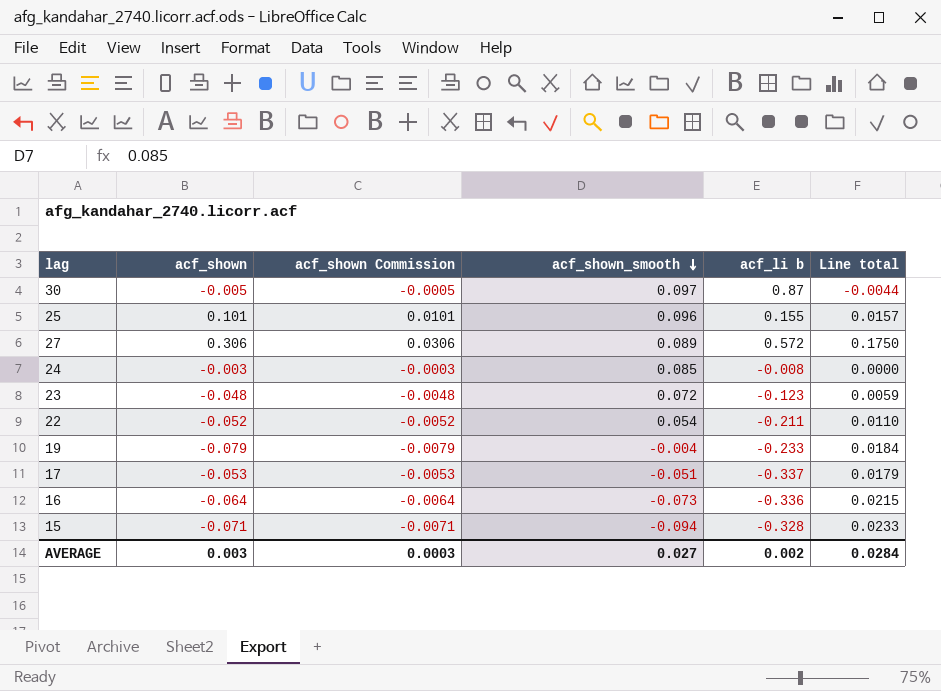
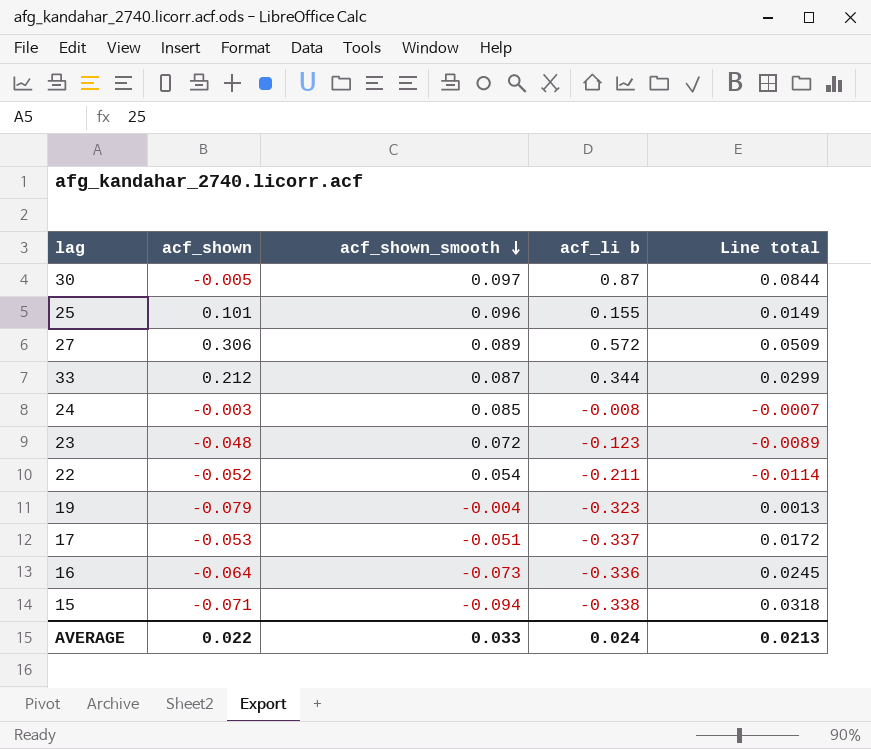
column acf_shown Commission | formula: [acf_shown] * 0.1 -> none
column Line total | formula: [acf_shown] * [acf_li b] -> [acf_shown_smooth] * [acf_li b]
row 33: none -> 0.212 | 0.087 | 0.344 | 0.0299
19 | acf_li b: -0.233 -> -0.323
15 | acf_li b: -0.328 -> -0.338
AVERAGE | acf_shown: 0.003 -> 0.022
AVERAGE | acf_shown_smooth: 0.027 -> 0.033
AVERAGE | acf_li b: 0.002 -> 0.024
AVERAGE | Line total: 0.0284 -> 0.0213

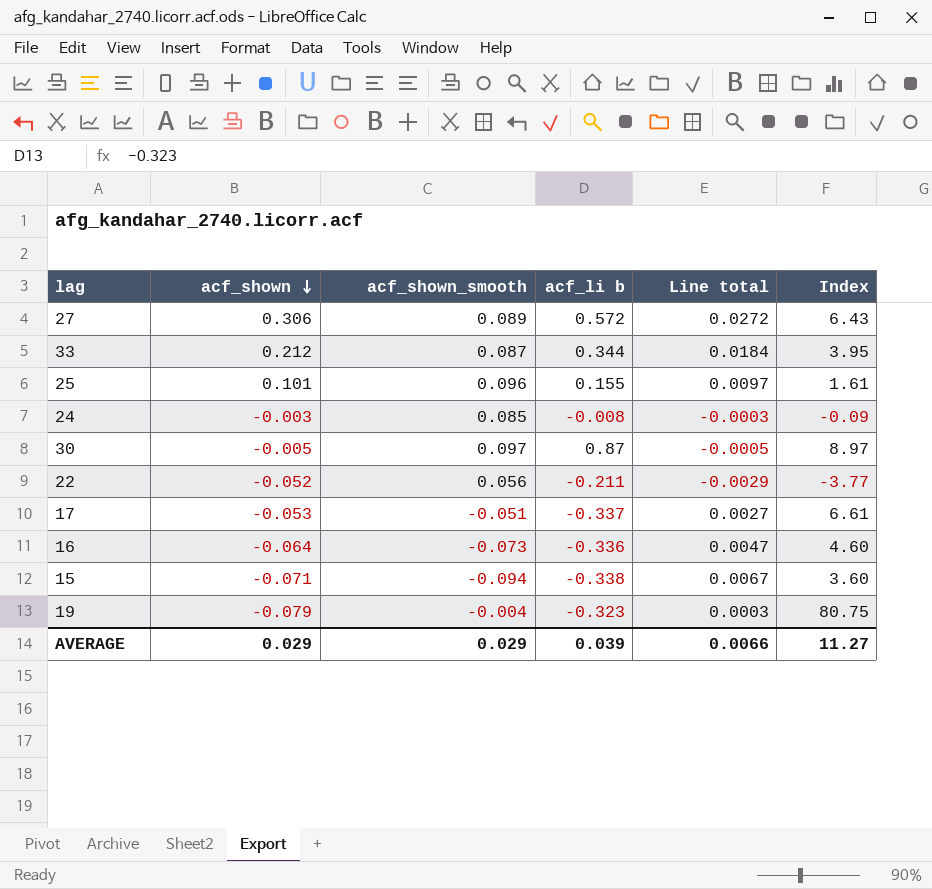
row order: acf_shown_smooth descending -> acf_shown descending
column Line total | formula: [acf_shown_smooth] * [acf_li b] -> [acf_shown] * [acf_shown_smooth]
column Index | formula: none -> [acf_li b] / [acf_shown_smooth]
row 23: -0.048 | 0.072 | -0.123 | -0.0089 -> none
22 | acf_shown_smooth: 0.054 -> 0.056
AVERAGE | acf_shown: 0.022 -> 0.029
AVERAGE | acf_shown_smooth: 0.033 -> 0.029
AVERAGE | acf_li b: 0.024 -> 0.039
AVERAGE | Line total: 0.0213 -> 0.0066

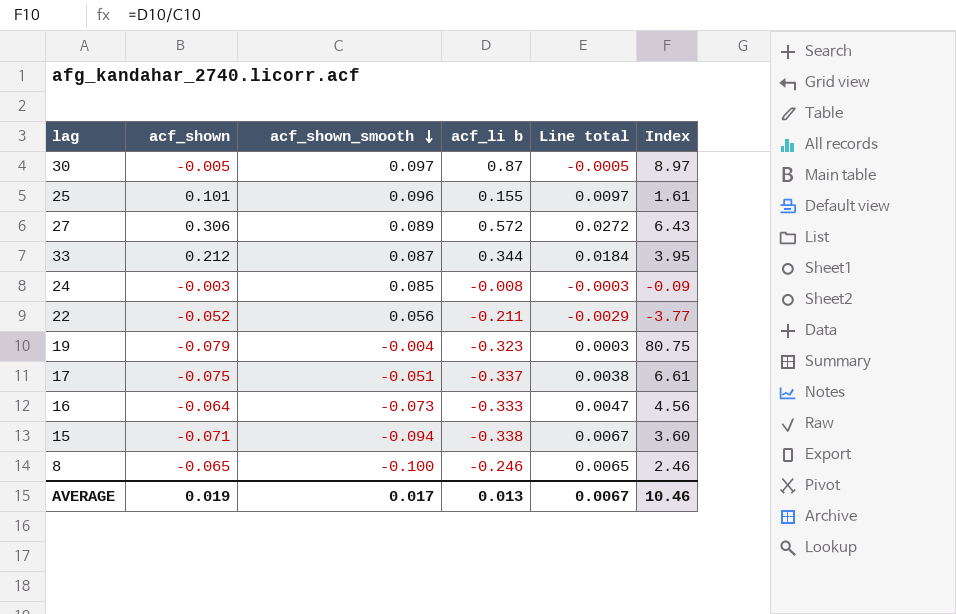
row order: acf_shown descending -> acf_shown_smooth descending
17 | acf_shown: -0.053 -> -0.075
17 | Line total: 0.0027 -> 0.0038
16 | acf_li b: -0.336 -> -0.333
16 | Index: 4.60 -> 4.56
row 8: none -> -0.065 | -0.100 | -0.246 | 0.0065 | 2.46
AVERAGE | acf_shown: 0.029 -> 0.019
AVERAGE | acf_shown_smooth: 0.029 -> 0.017
AVERAGE | acf_li b: 0.039 -> 0.013
AVERAGE | Line total: 0.0066 -> 0.0067
AVERAGE | Index: 11.27 -> 10.46

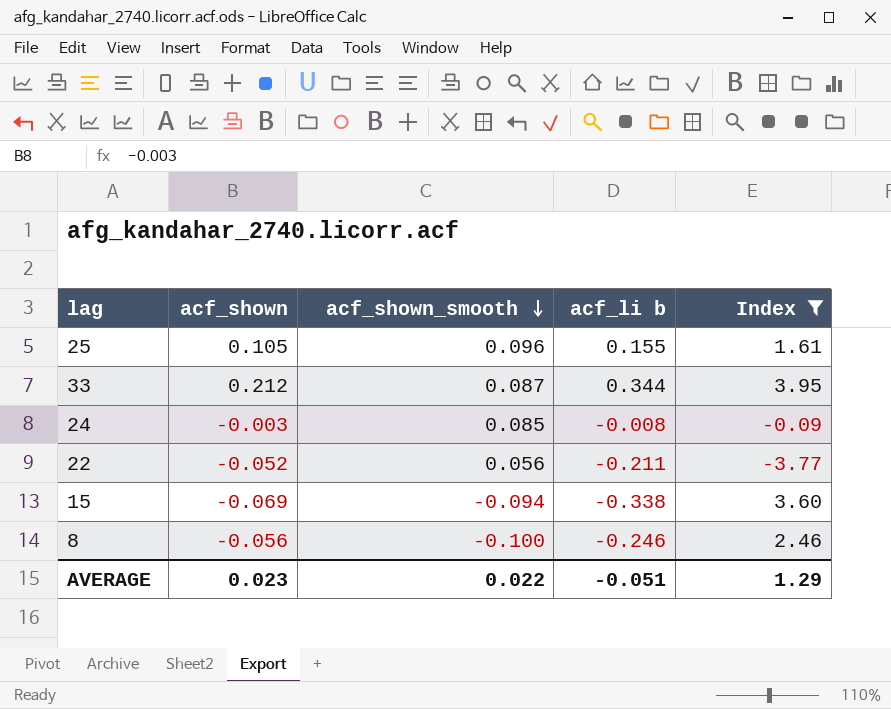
filter: none -> Index <= 3.95
column Line total | formula: [acf_shown] * [acf_shown_smooth] -> none
25 | acf_shown: 0.101 -> 0.105
15 | acf_shown: -0.071 -> -0.069
8 | acf_shown: -0.065 -> -0.056
AVERAGE | acf_shown: 0.019 -> 0.023
AVERAGE | acf_shown_smooth: 0.017 -> 0.022
AVERAGE | acf_li b: 0.013 -> -0.051
AVERAGE | Index: 10.46 -> 1.29

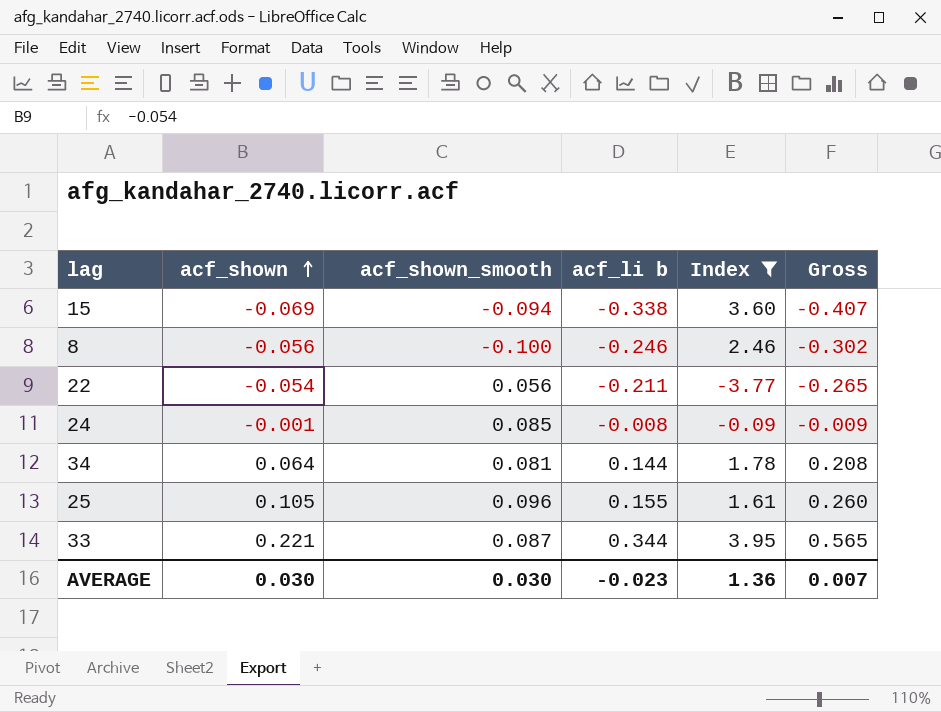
row order: acf_shown_smooth descending -> acf_shown ascending
column Gross | formula: none -> [acf_shown] + [acf_li b]
22 | acf_shown: -0.052 -> -0.054
24 | acf_shown: -0.003 -> -0.001
row 34: none -> 0.064 | 0.081 | 0.144 | 1.78 | 0.208
33 | acf_shown: 0.212 -> 0.221
AVERAGE | acf_shown: 0.023 -> 0.030
AVERAGE | acf_shown_smooth: 0.022 -> 0.030
AVERAGE | acf_li b: -0.051 -> -0.023
AVERAGE | Index: 1.29 -> 1.36

